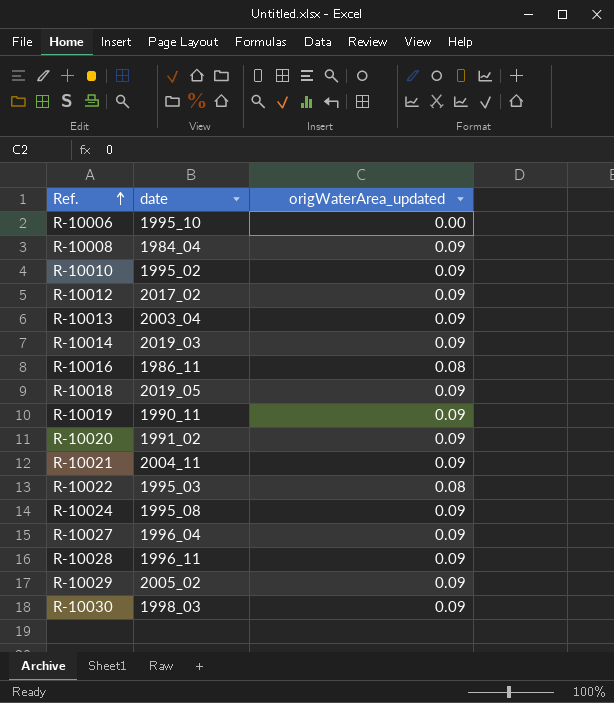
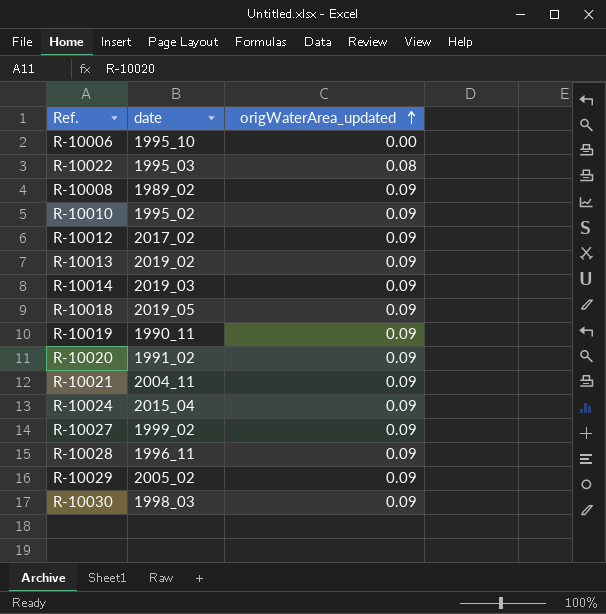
row order: Ref. ascending -> origWaterArea_updated ascending
row R-10016: 1986_11 | 0.08 -> none
R-10008 | date: 1984_04 -> 1989_02
R-10013 | date: 2003_04 -> 2019_02
R-10024 | date: 1995_08 -> 2015_04
R-10027 | date: 1996_04 -> 1999_02

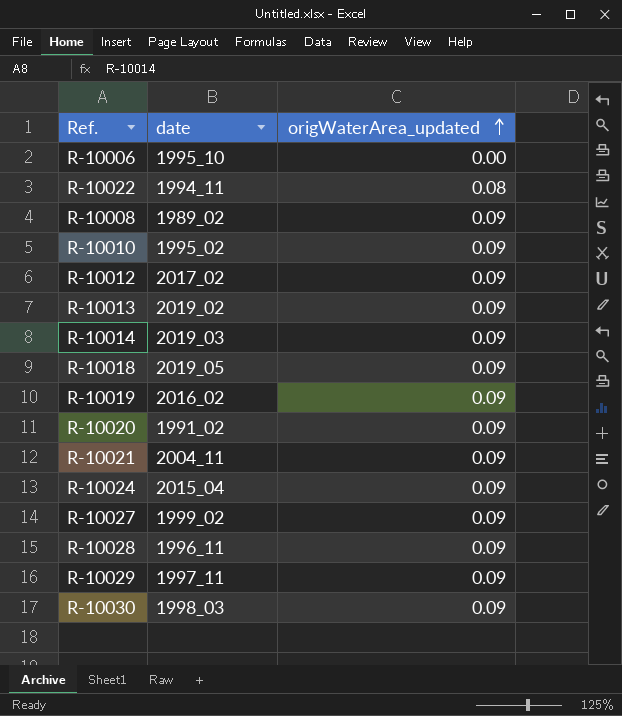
R-10022 | date: 1995_03 -> 1994_11
R-10019 | date: 1990_11 -> 2016_02
R-10029 | date: 2005_02 -> 1997_11

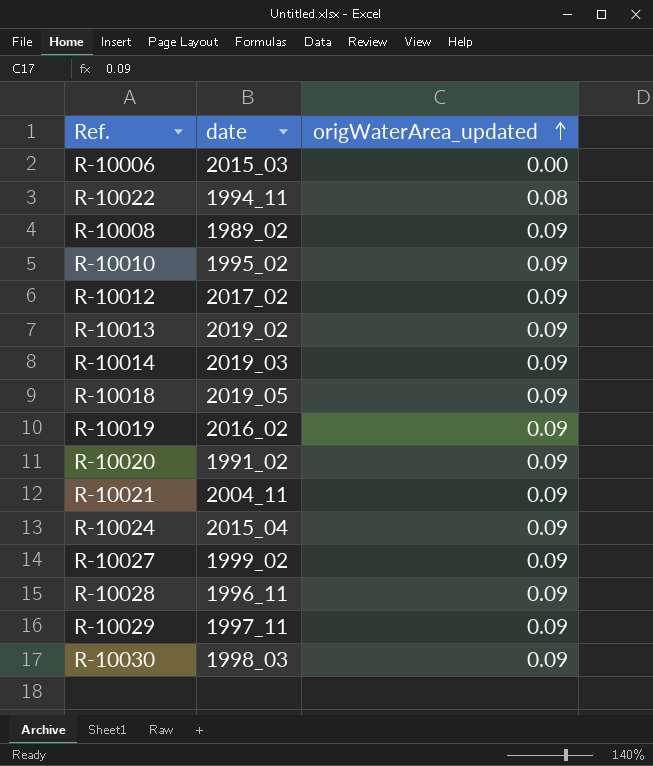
R-10006 | date: 1995_10 -> 2015_03

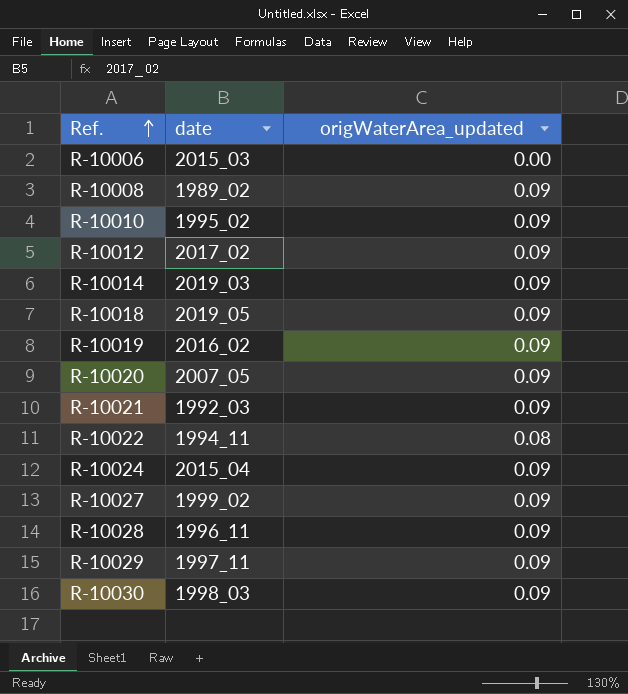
row order: origWaterArea_updated ascending -> Ref. ascending
row R-10013: 2019_02 | 0.09 -> none
R-10020 | date: 1991_02 -> 2007_05
R-10021 | date: 2004_11 -> 1992_03

